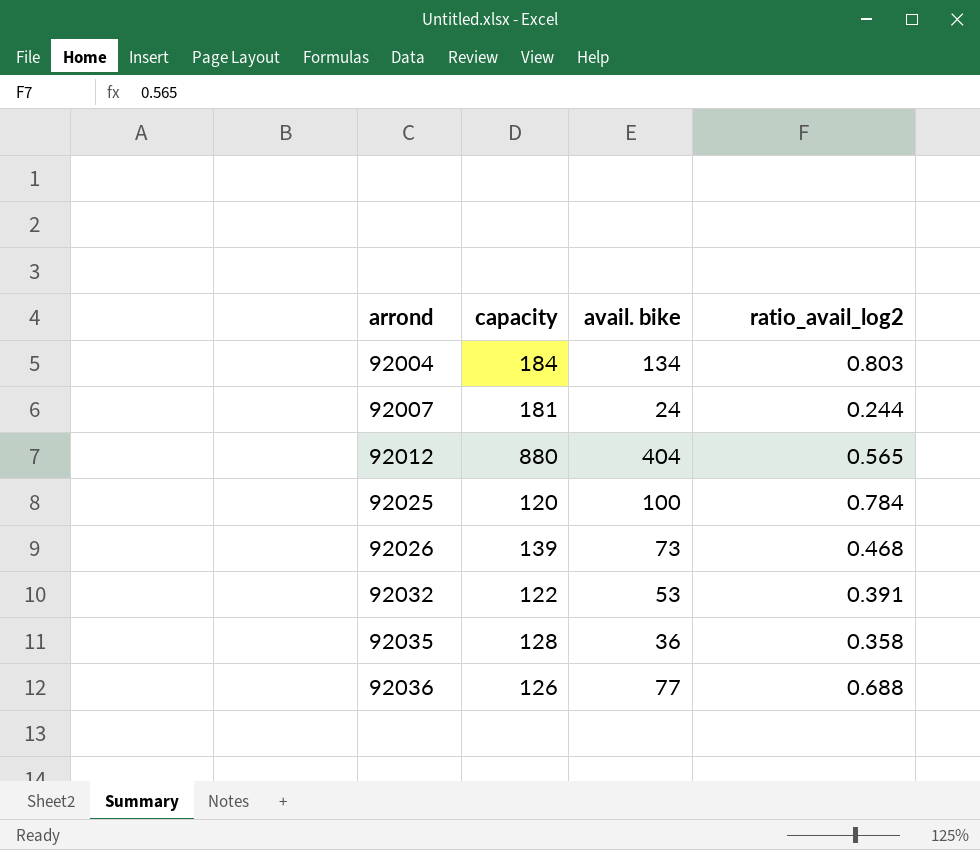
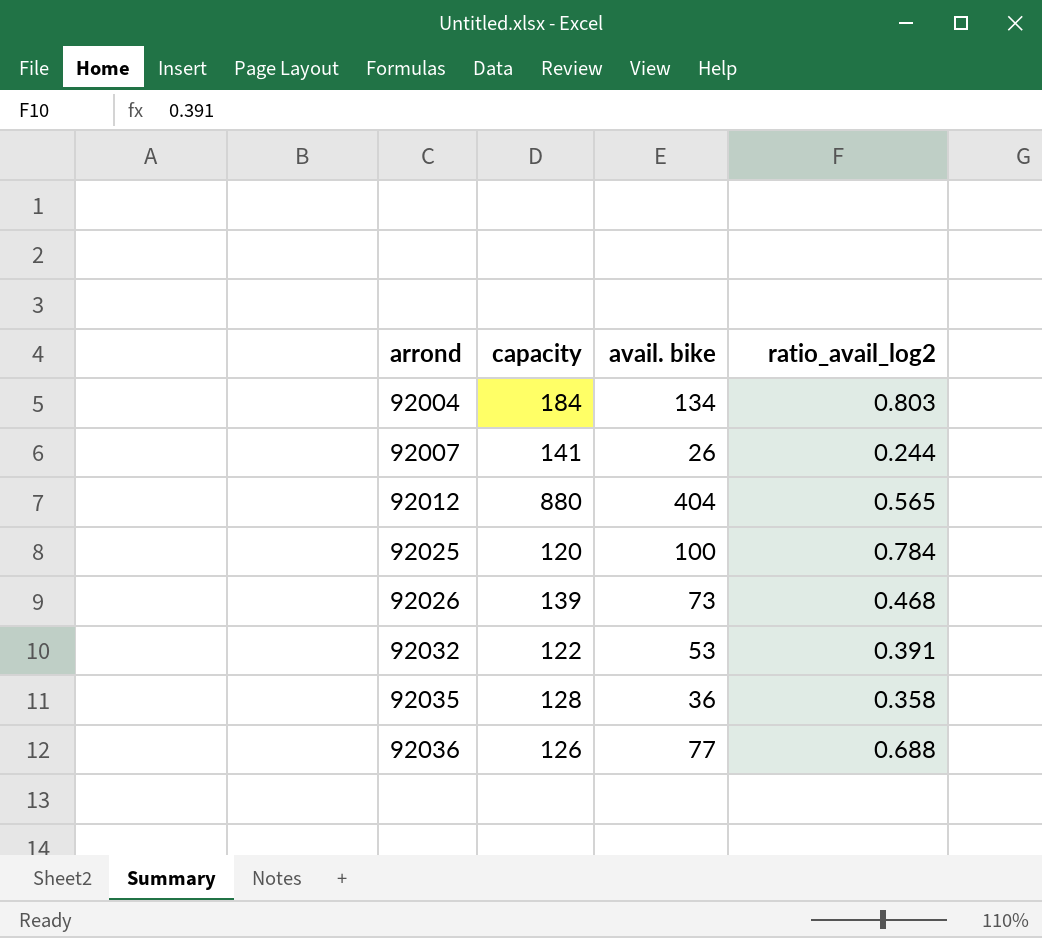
92007 | capacity: 181 -> 141
92007 | avail. bike: 24 -> 26

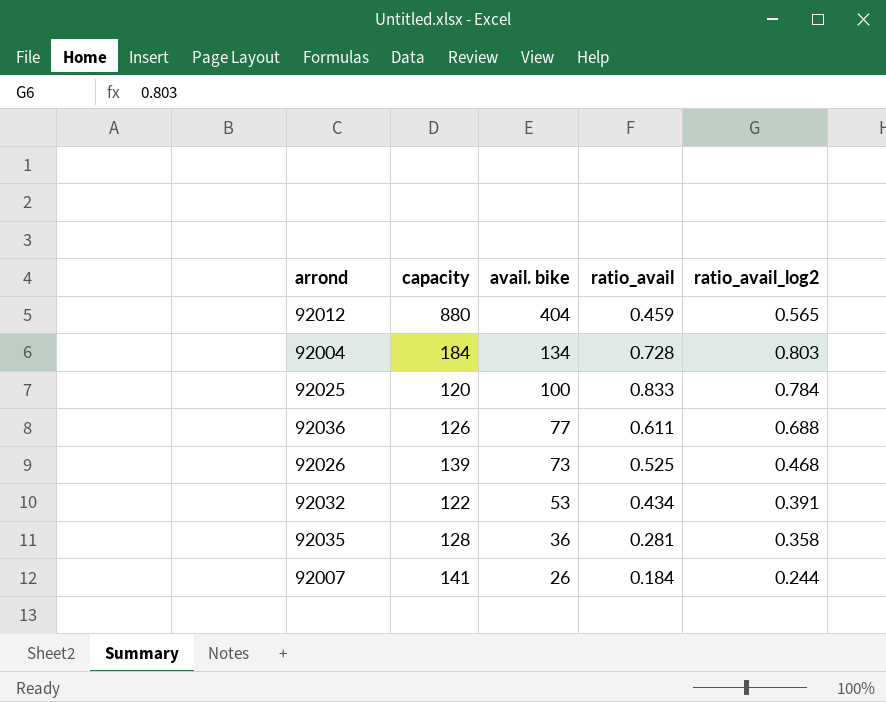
row order: arrond ascending -> avail. bike descending
column ratio_avail | formula: none -> [avail. bike] / [capacity]

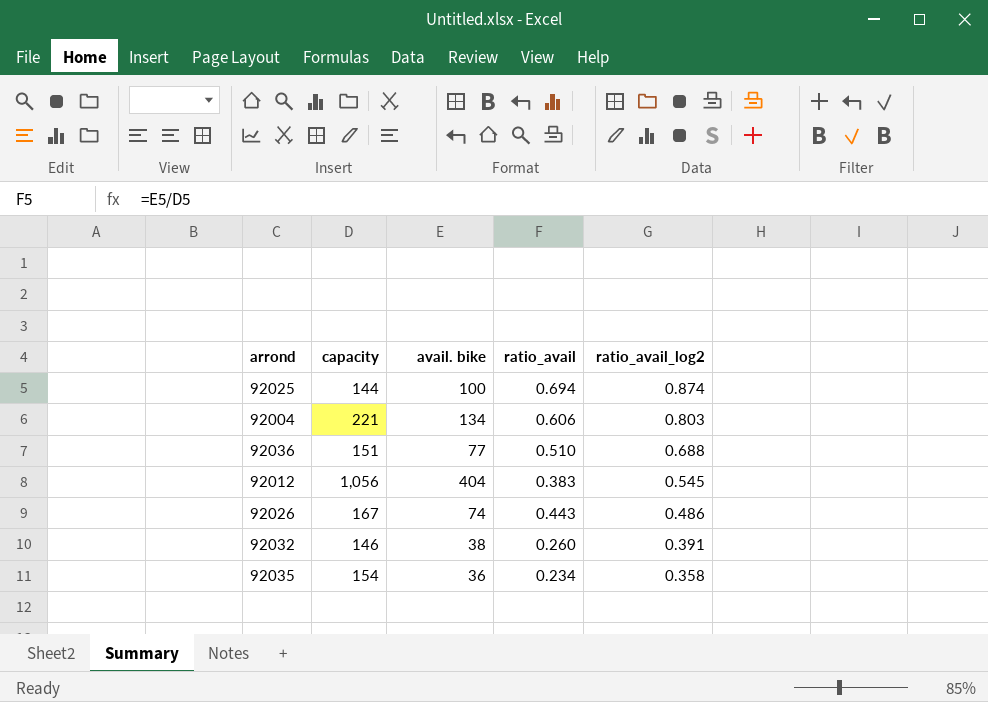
row order: avail. bike descending -> ratio_avail_log2 descending
row 92007: 141 | 26 | 0.184 | 0.244 -> none
92025 | capacity: 120 -> 144
92025 | ratio_avail: 0.833 -> 0.694
92025 | ratio_avail_log2: 0.784 -> 0.874
92004 | capacity: 184 -> 221
92004 | ratio_avail: 0.728 -> 0.606
92036 | capacity: 126 -> 151
92036 | ratio_avail: 0.611 -> 0.510
92012 | capacity: 880 -> 1,056
92012 | ratio_avail: 0.459 -> 0.383
92012 | ratio_avail_log2: 0.565 -> 0.545
92026 | capacity: 139 -> 167
92026 | avail. bike: 73 -> 74
92026 | ratio_avail: 0.525 -> 0.443
92026 | ratio_avail_log2: 0.468 -> 0.486
92032 | capacity: 122 -> 146
92032 | avail. bike: 53 -> 38
92032 | ratio_avail: 0.434 -> 0.260
92035 | capacity: 128 -> 154
92035 | ratio_avail: 0.281 -> 0.234

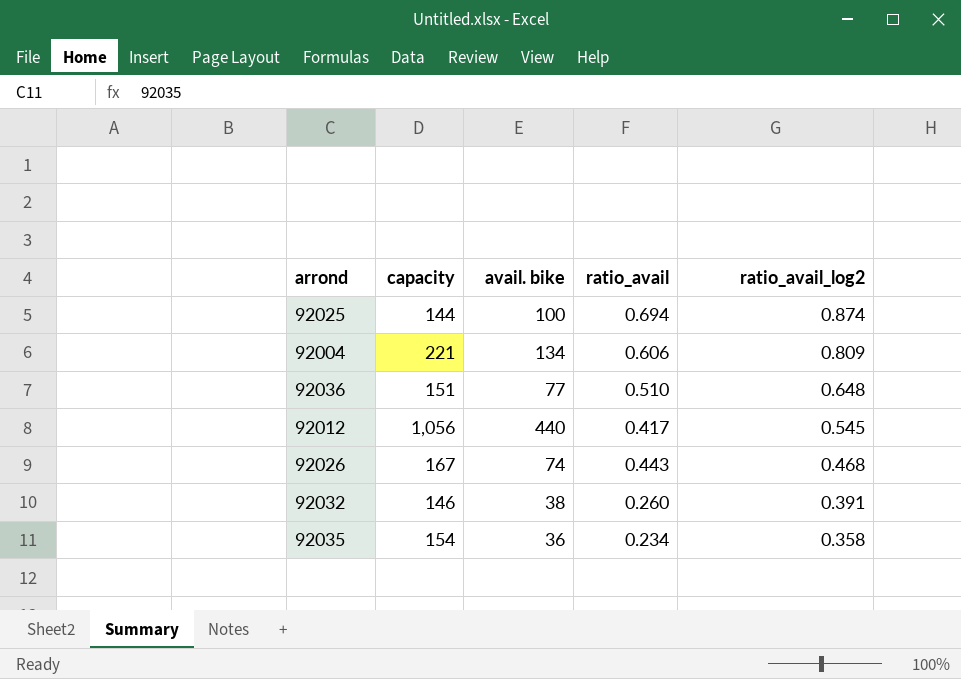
92004 | ratio_avail_log2: 0.803 -> 0.809
92036 | ratio_avail_log2: 0.688 -> 0.648
92012 | avail. bike: 404 -> 440
92012 | ratio_avail: 0.383 -> 0.417
92026 | ratio_avail_log2: 0.486 -> 0.468

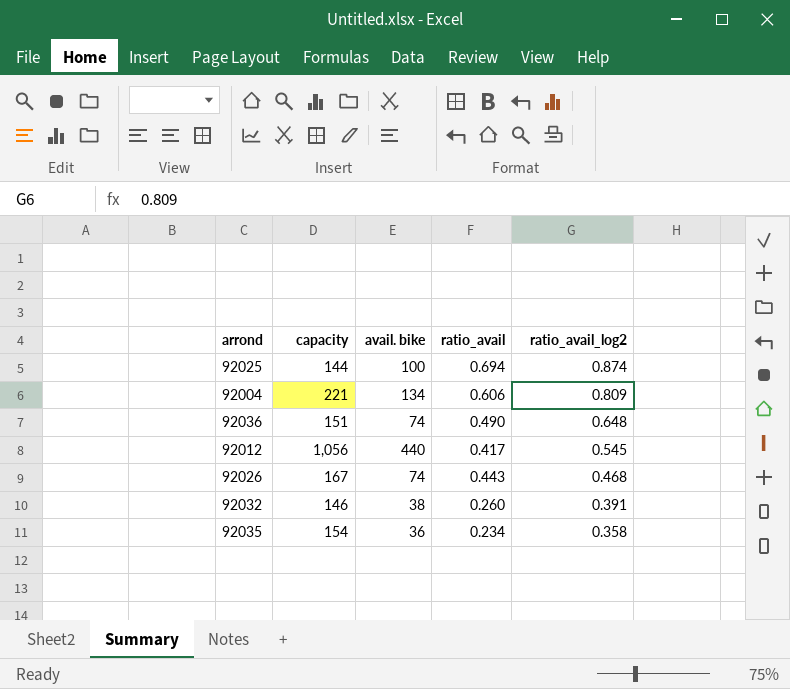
92036 | avail. bike: 77 -> 74
92036 | ratio_avail: 0.510 -> 0.490

